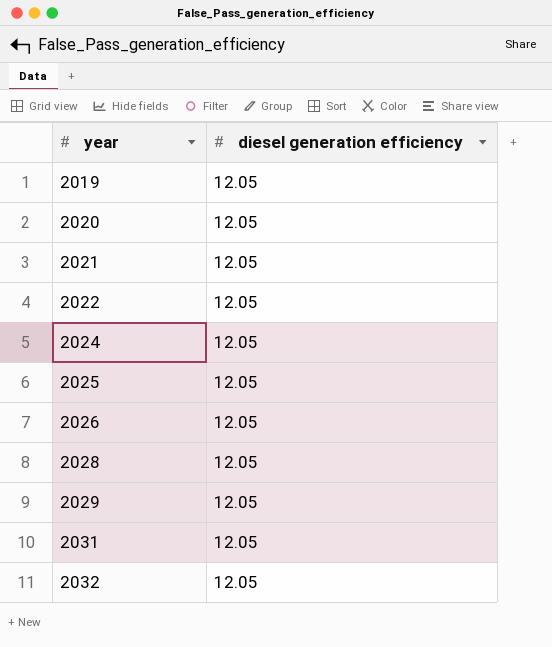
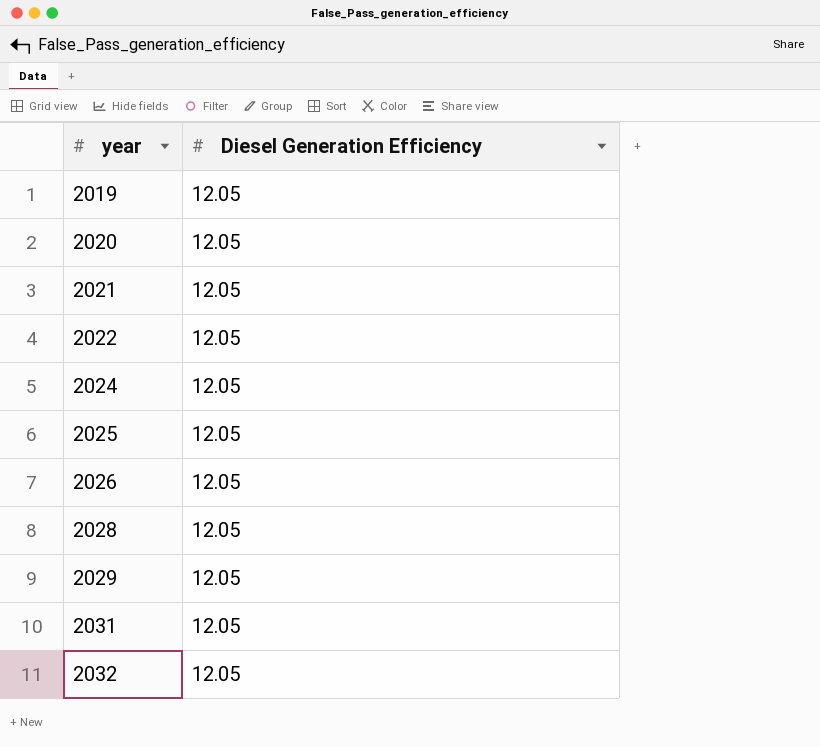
column name: diesel generation efficiency -> Diesel Generation Efficiency

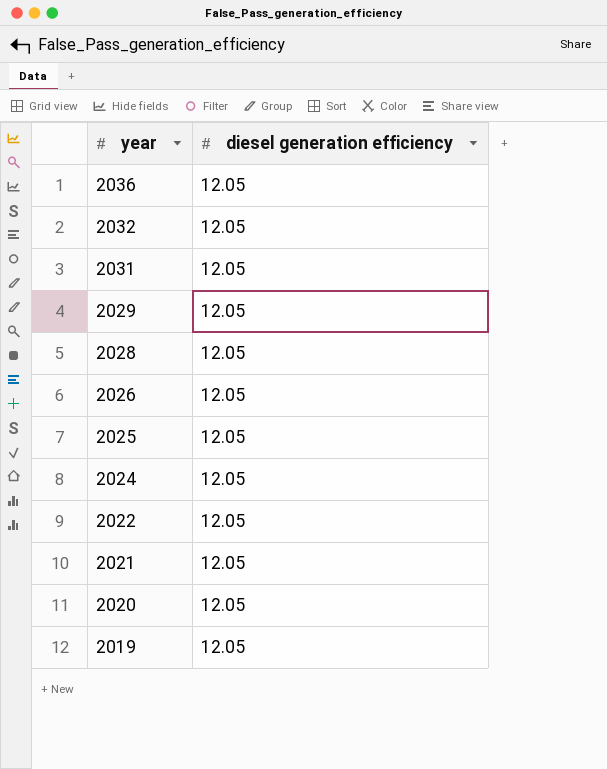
row order: year ascending -> year descending
column name: Diesel Generation Efficiency -> diesel generation efficiency
row 2036: none -> 12.05

